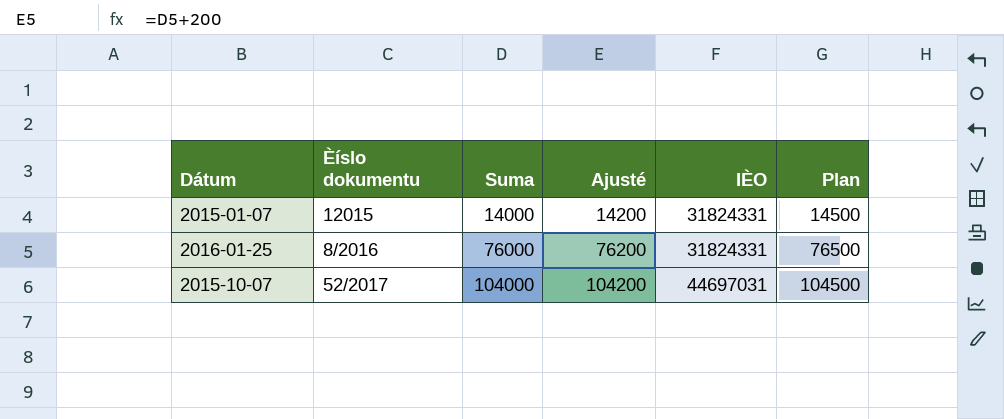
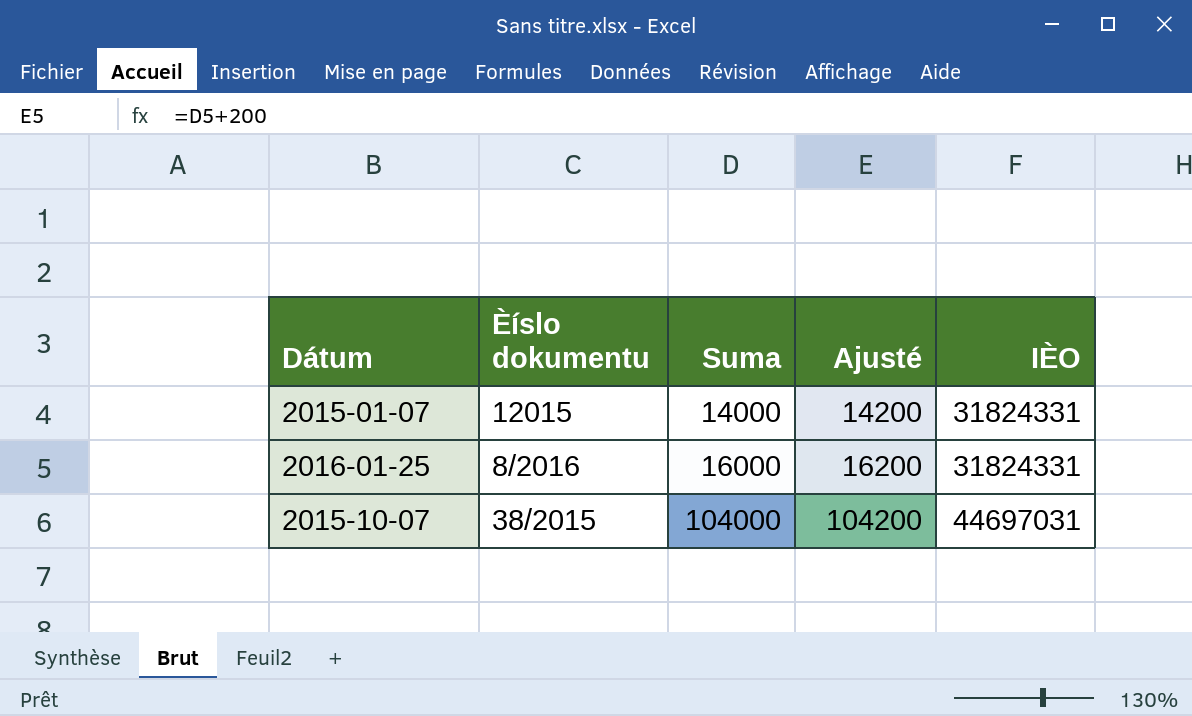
column Plan | formula: [Suma] + 500 -> none
2016-01-25 | Suma: 76000 -> 16000
2016-01-25 | Ajusté: 76200 -> 16200
2015-10-07 | Èíslo dokumentu: 52/2017 -> 38/2015

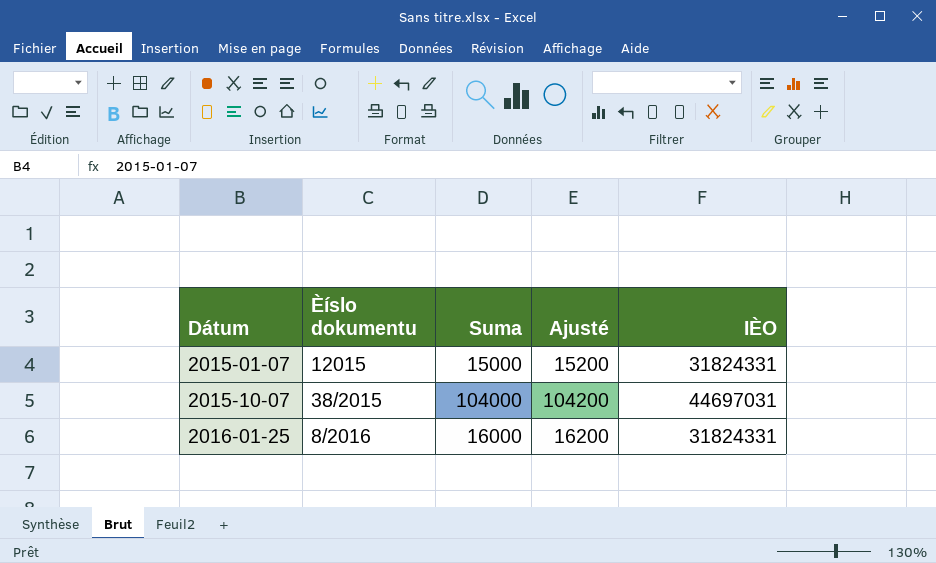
row order: Suma ascending -> Dátum ascending
2015-01-07 | Suma: 14000 -> 15000
2015-01-07 | Ajusté: 14200 -> 15200

